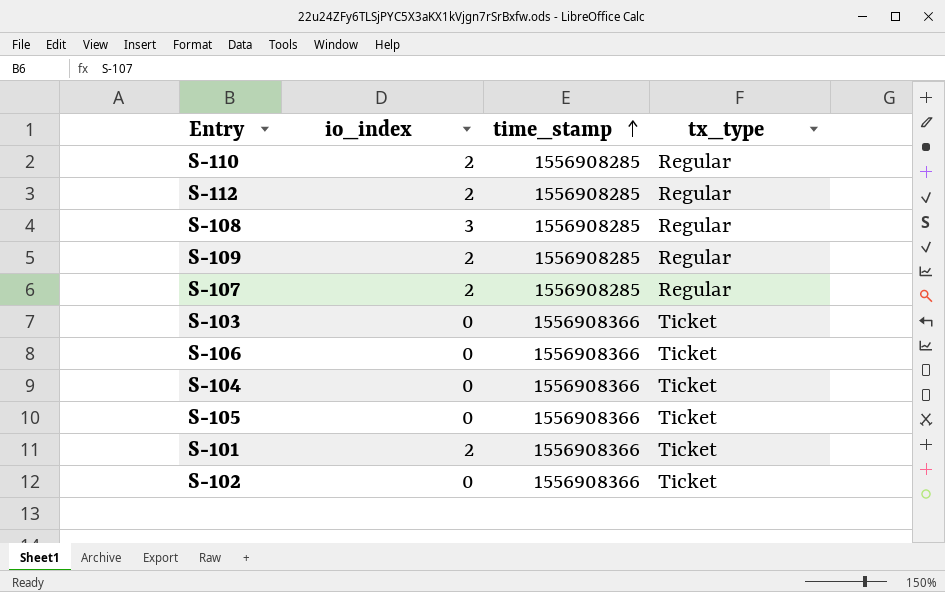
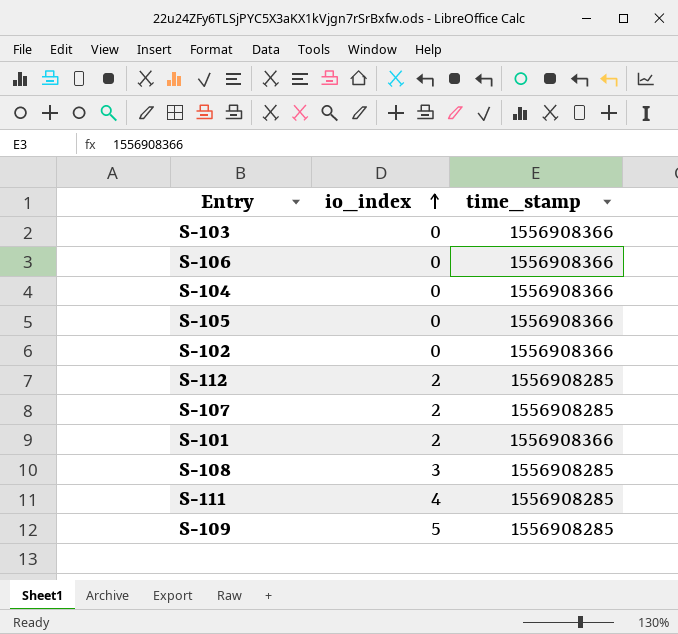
row order: time_stamp ascending -> io_index ascending
column tx_type | position: 4 -> none
row S-110: 2 | 1556908285 | Regular -> none
row S-111: none -> 4 | 1556908285
S-109 | io_index: 2 -> 5

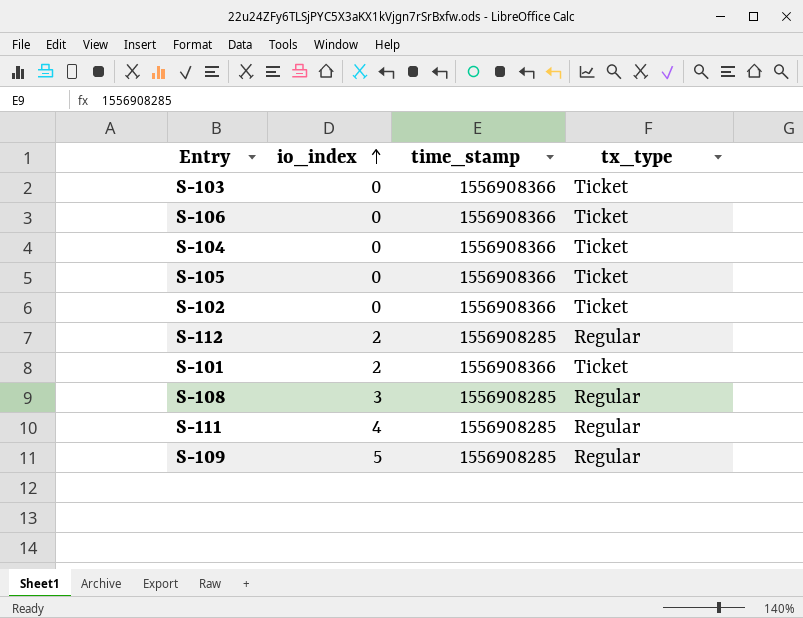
column tx_type | position: none -> 4
row S-107: 2 | 1556908285 -> none

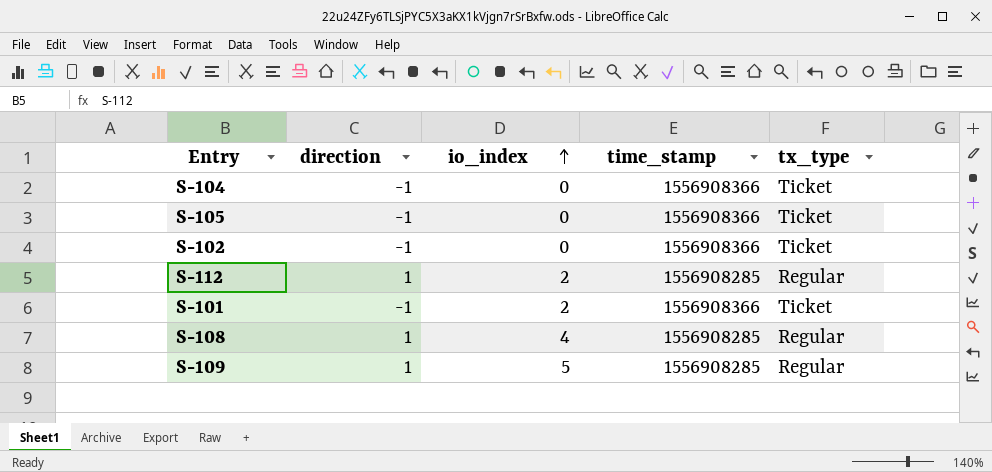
column direction | position: none -> 2
row S-103: 0 | 1556908366 | Ticket -> none
row S-106: 0 | 1556908366 | Ticket -> none
row S-111: 4 | 1556908285 | Regular -> none
S-108 | io_index: 3 -> 4

